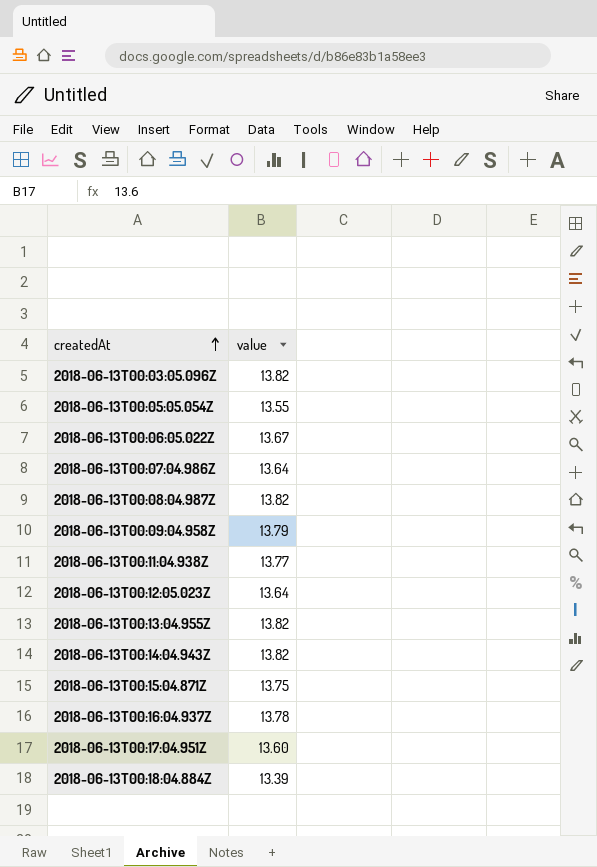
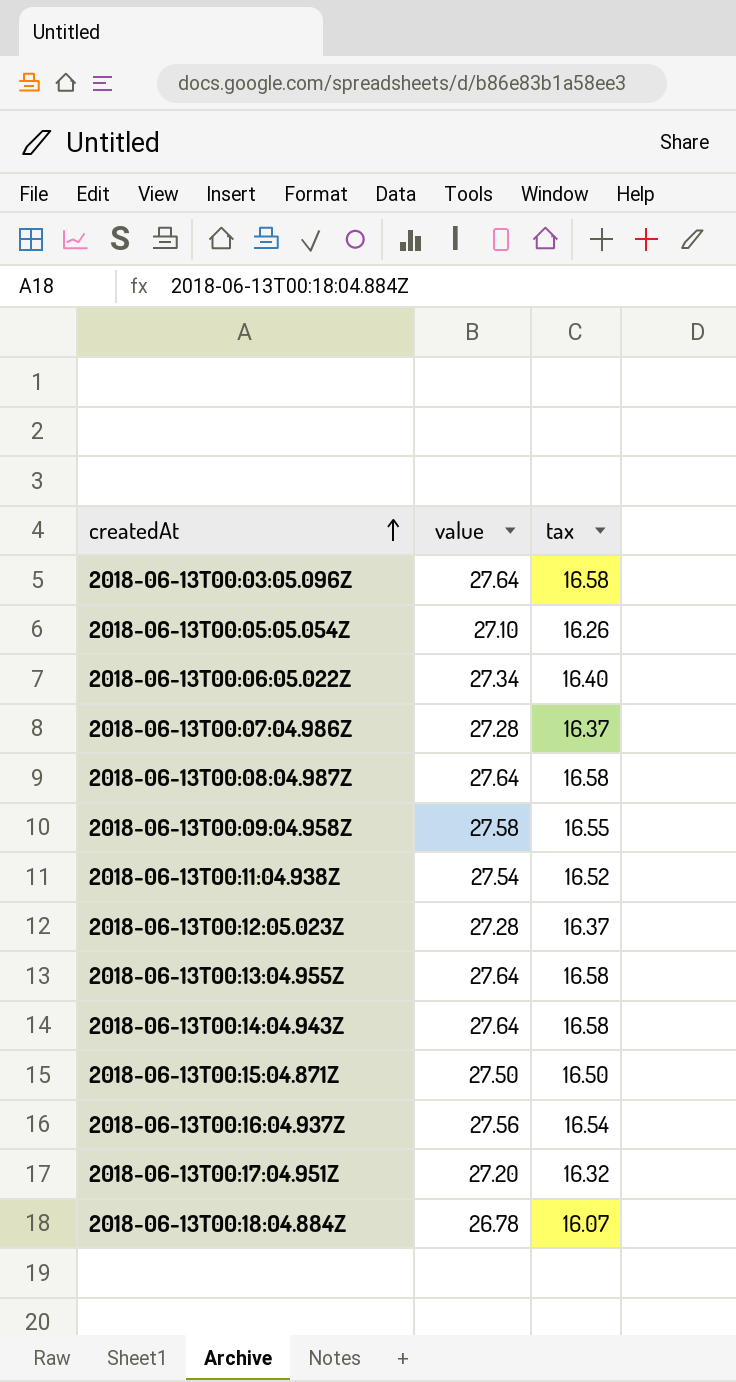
column tax | formula: none -> [value] * 0.6
2018-06-13T00:03:05.096Z | value: 13.82 -> 27.64
2018-06-13T00:05:05.054Z | value: 13.55 -> 27.10
2018-06-13T00:06:05.022Z | value: 13.67 -> 27.34
2018-06-13T00:07:04.986Z | value: 13.64 -> 27.28
2018-06-13T00:08:04.987Z | value: 13.82 -> 27.64
2018-06-13T00:09:04.958Z | value: 13.79 -> 27.58
2018-06-13T00:11:04.938Z | value: 13.77 -> 27.54
2018-06-13T00:12:05.023Z | value: 13.64 -> 27.28
2018-06-13T00:13:04.955Z | value: 13.82 -> 27.64
2018-06-13T00:14:04.943Z | value: 13.82 -> 27.64
2018-06-13T00:15:04.871Z | value: 13.75 -> 27.50
2018-06-13T00:16:04.937Z | value: 13.78 -> 27.56
2018-06-13T00:17:04.951Z | value: 13.60 -> 27.20
2018-06-13T00:18:04.884Z | value: 13.39 -> 26.78

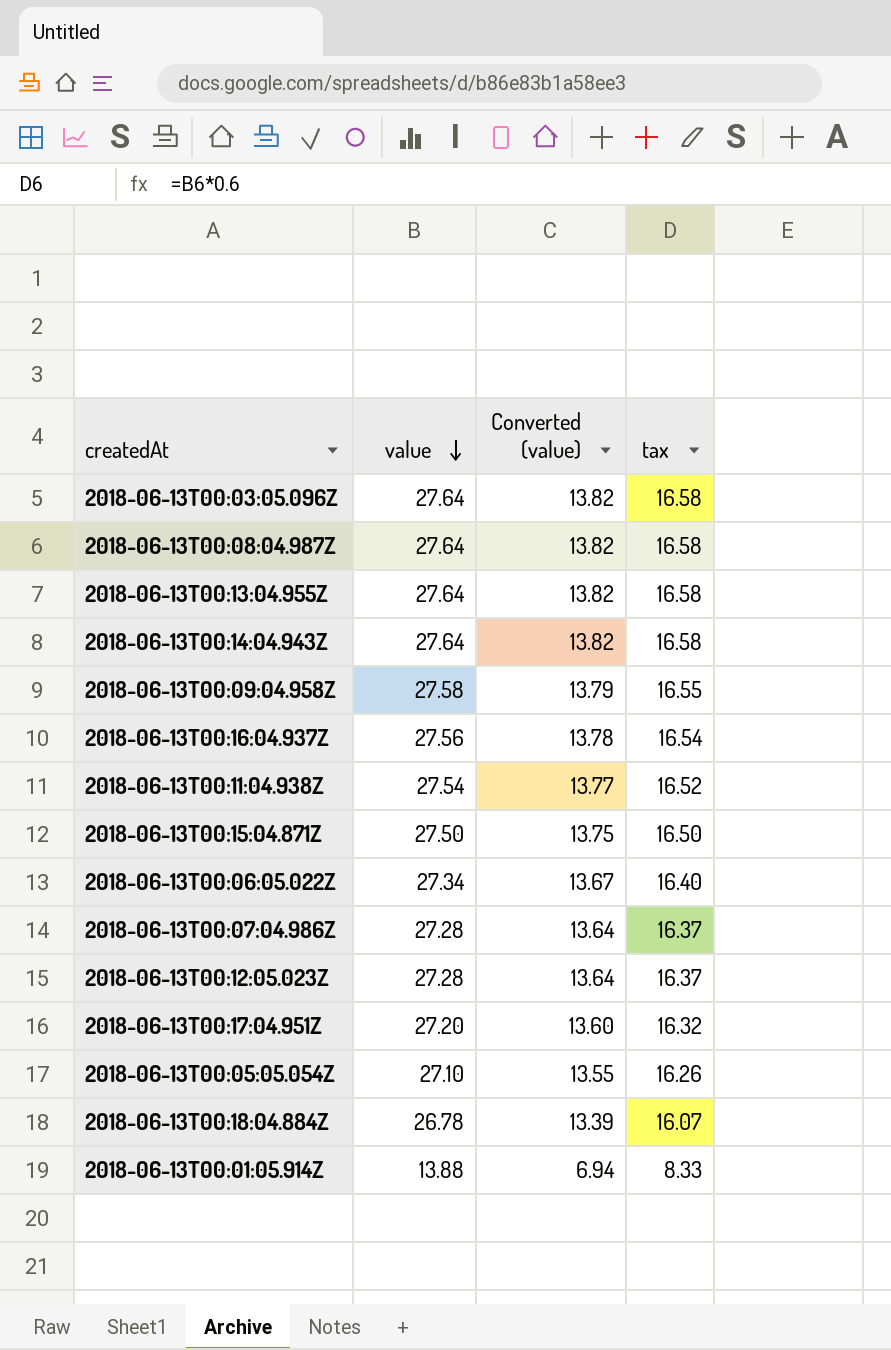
row order: createdAt ascending -> value descending
column Converted (value) | formula: none -> [value] * 0.5
row 2018-06-13T00:01:05.914Z: none -> 13.88 | 6.94 | 8.33

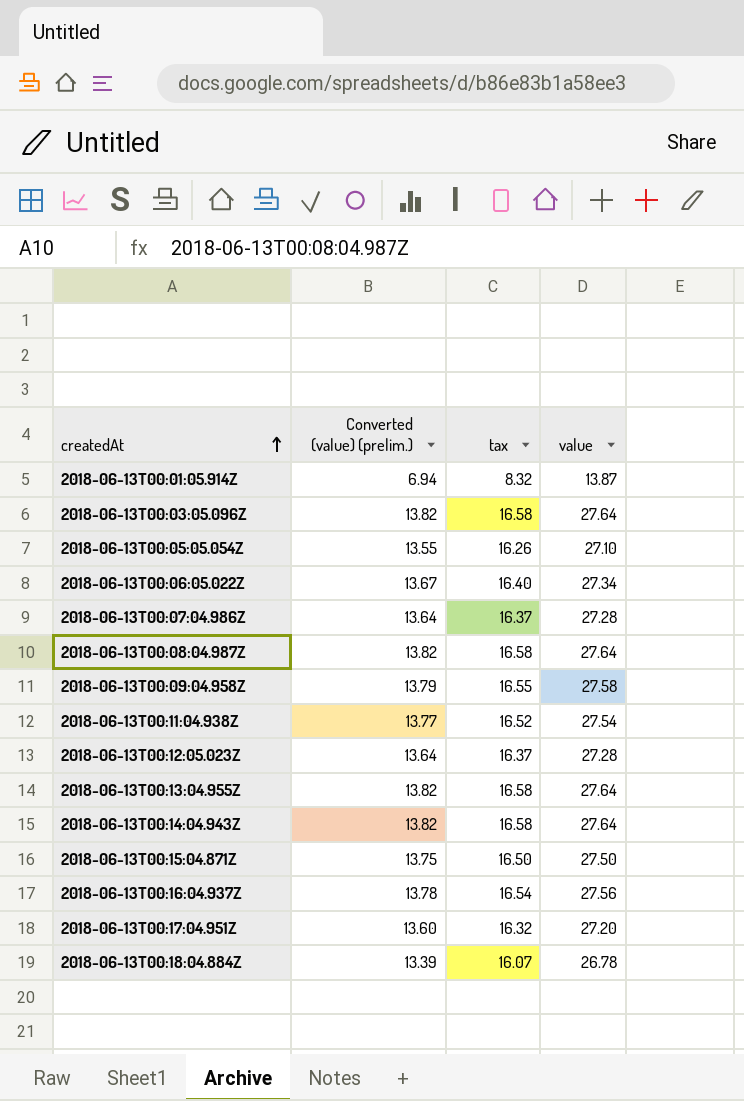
row order: value descending -> createdAt ascending
column name: Converted (value) -> Converted (value) (prelim.)
column value | position: 2 -> 4
2018-06-13T00:01:05.914Z | tax: 8.33 -> 8.32
2018-06-13T00:01:05.914Z | value: 13.88 -> 13.87

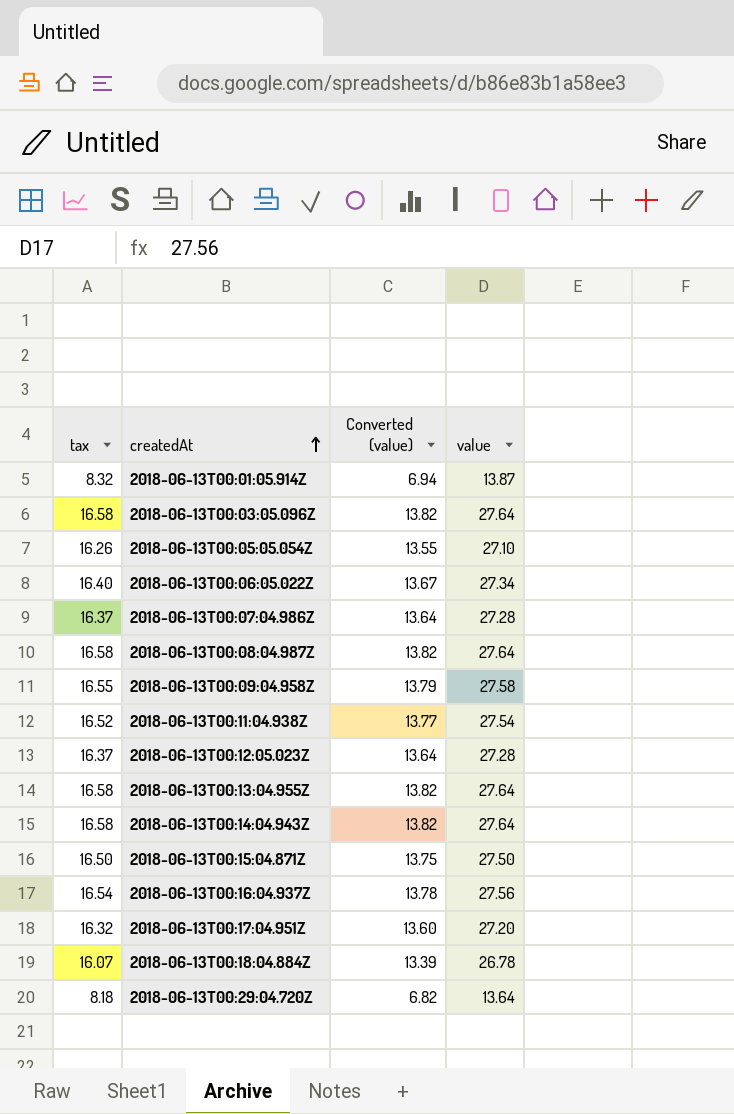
column tax | position: 3 -> 1
column name: Converted (value) (prelim.) -> Converted (value)
row 2018-06-13T00:29:04.720Z: none -> 8.18 | 6.82 | 13.64

